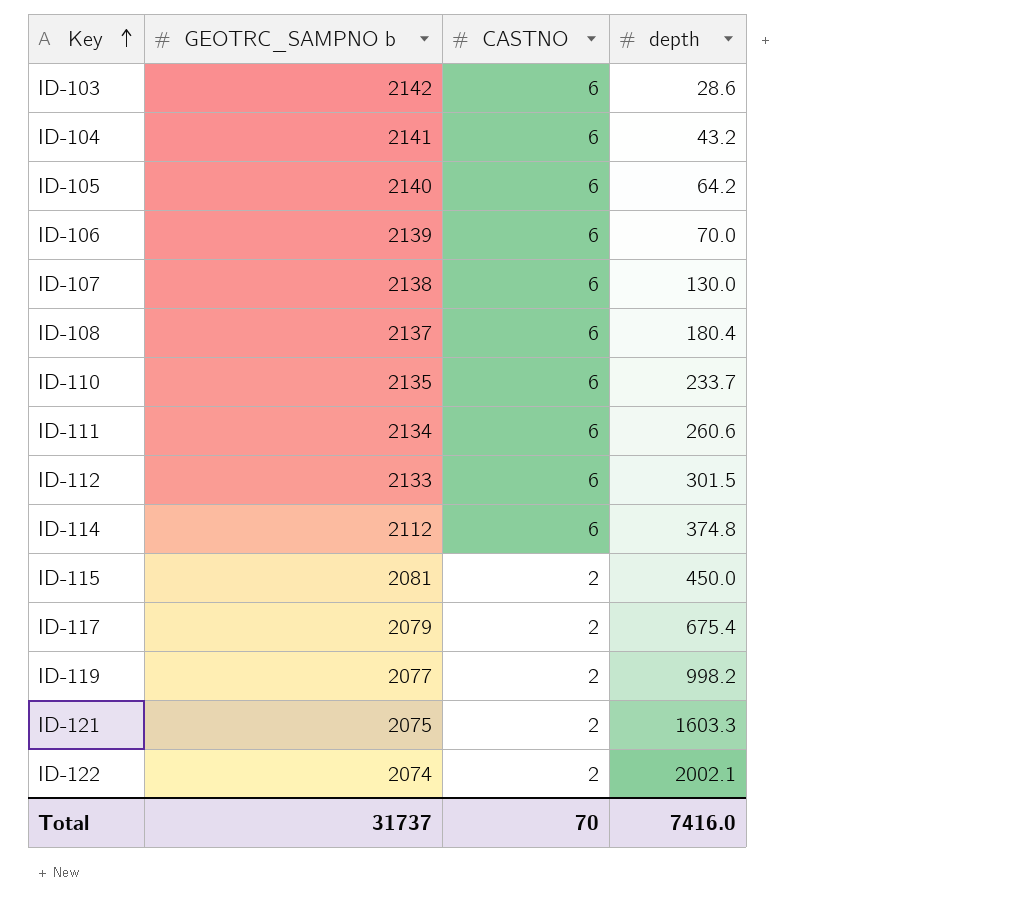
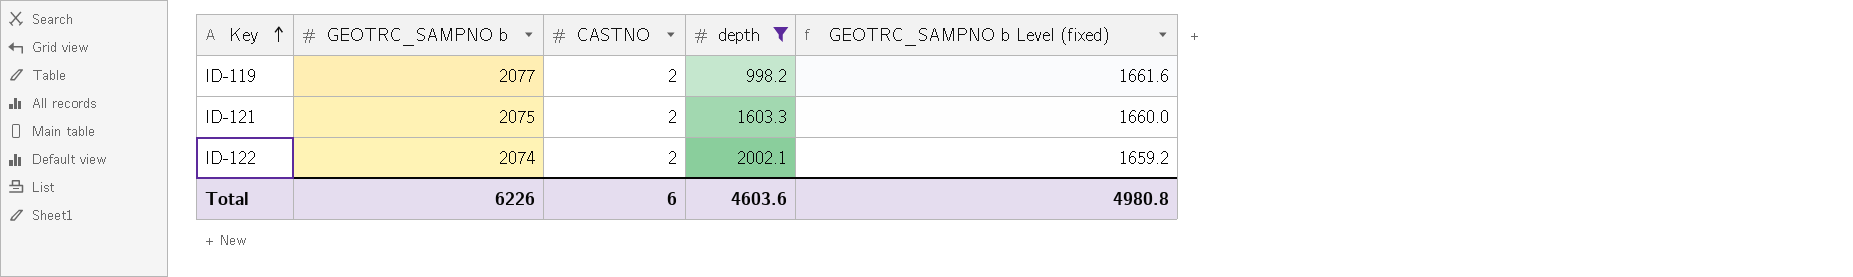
filter: none -> depth >= 998.2
column GEOTRC_SAMPNO b Level (fixed) | formula: none -> [GEOTRC_SAMPNO b] * 0.8
Total | GEOTRC_SAMPNO b: 31737 -> 6226
Total | CASTNO: 70 -> 6
Total | depth: 7416.0 -> 4603.6

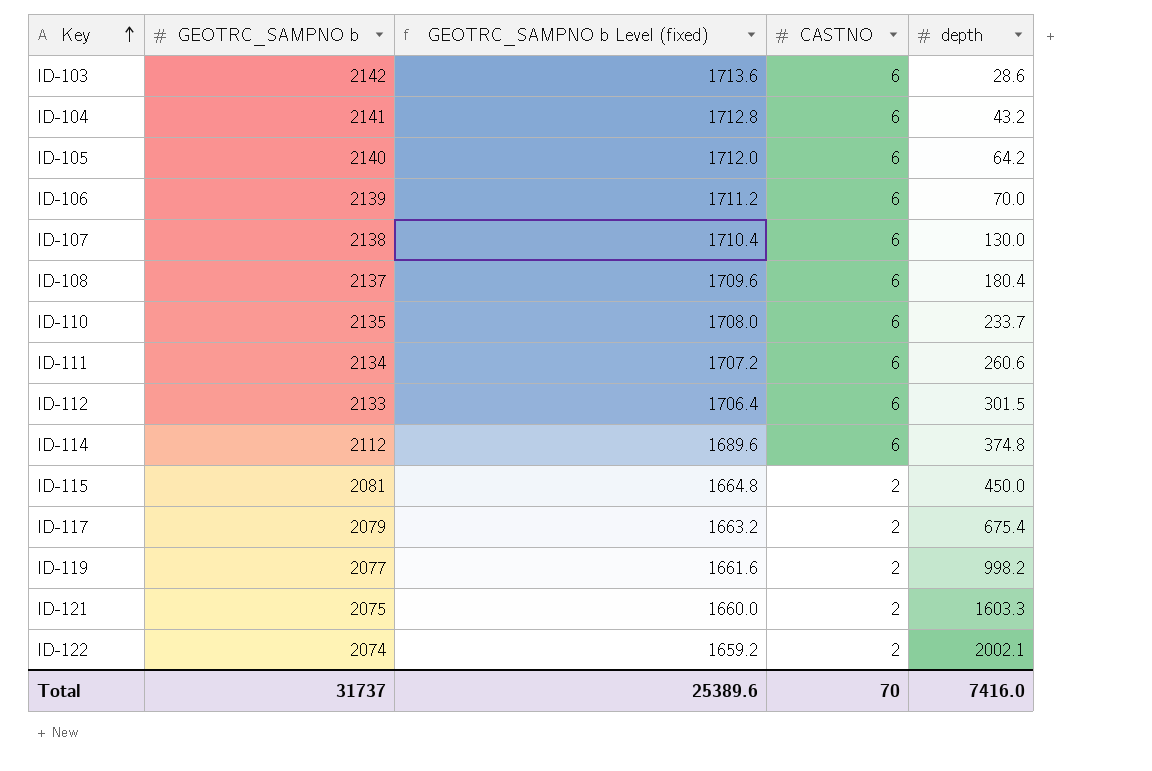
filter: depth >= 998.2 -> none
column GEOTRC_SAMPNO b Level (fixed) | position: 5 -> 3
Total | GEOTRC_SAMPNO b: 6226 -> 31737
Total | GEOTRC_SAMPNO b Level (fixed): 4980.8 -> 25389.6
Total | CASTNO: 6 -> 70
Total | depth: 4603.6 -> 7416.0

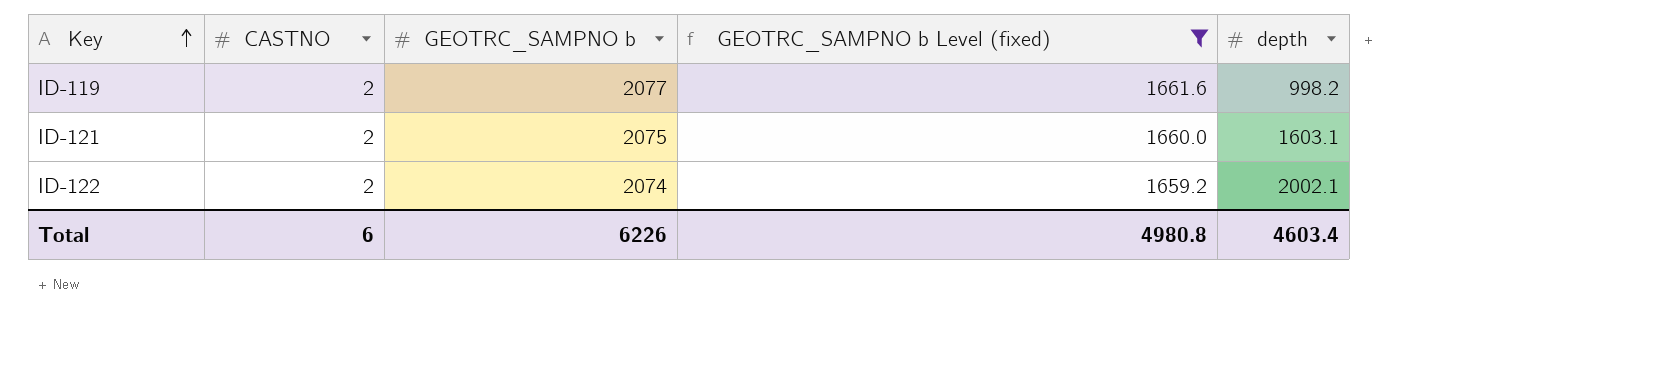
filter: none -> GEOTRC_SAMPNO b Level (fixed) <= 1661.6
column CASTNO | position: 4 -> 2
ID-121 | depth: 1603.3 -> 1603.1
Total | CASTNO: 70 -> 6
Total | GEOTRC_SAMPNO b: 31737 -> 6226
Total | GEOTRC_SAMPNO b Level (fixed): 25389.6 -> 4980.8
Total | depth: 7416.0 -> 4603.4

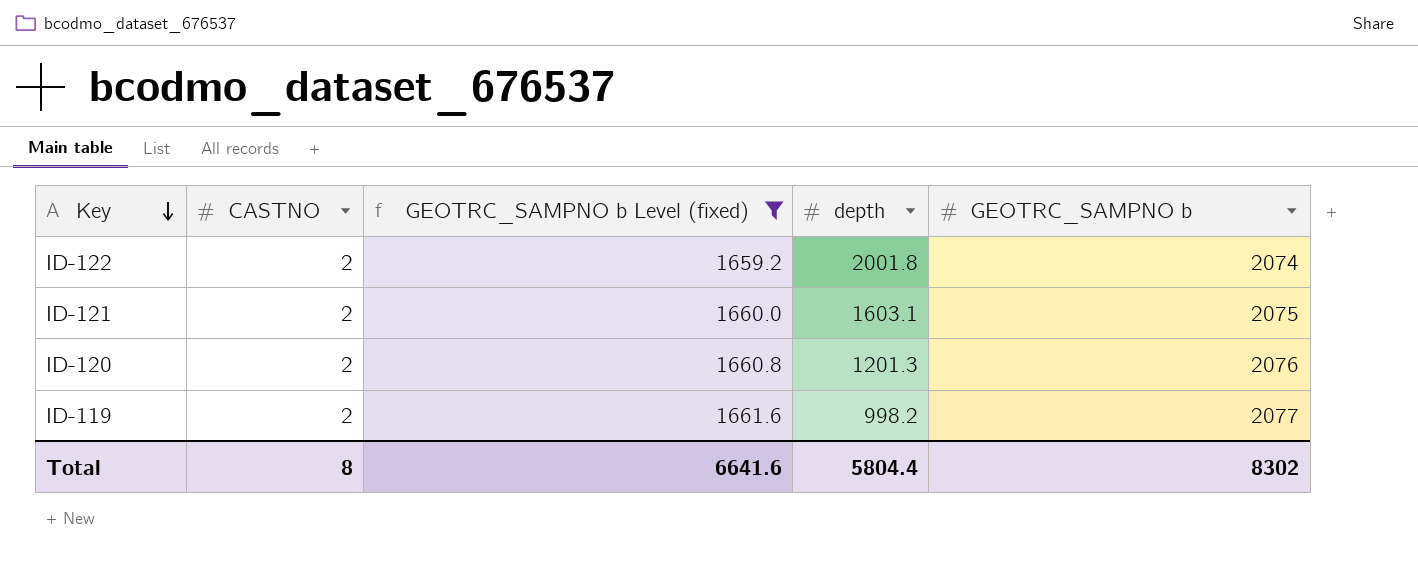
row order: Key ascending -> Key descending
column GEOTRC_SAMPNO b | position: 3 -> 5
ID-122 | depth: 2002.1 -> 2001.8
row ID-120: none -> 2 | 1660.8 | 1201.3 | 2076
Total | CASTNO: 6 -> 8
Total | GEOTRC_SAMPNO b Level (fixed): 4980.8 -> 6641.6
Total | depth: 4603.4 -> 5804.4
Total | GEOTRC_SAMPNO b: 6226 -> 8302

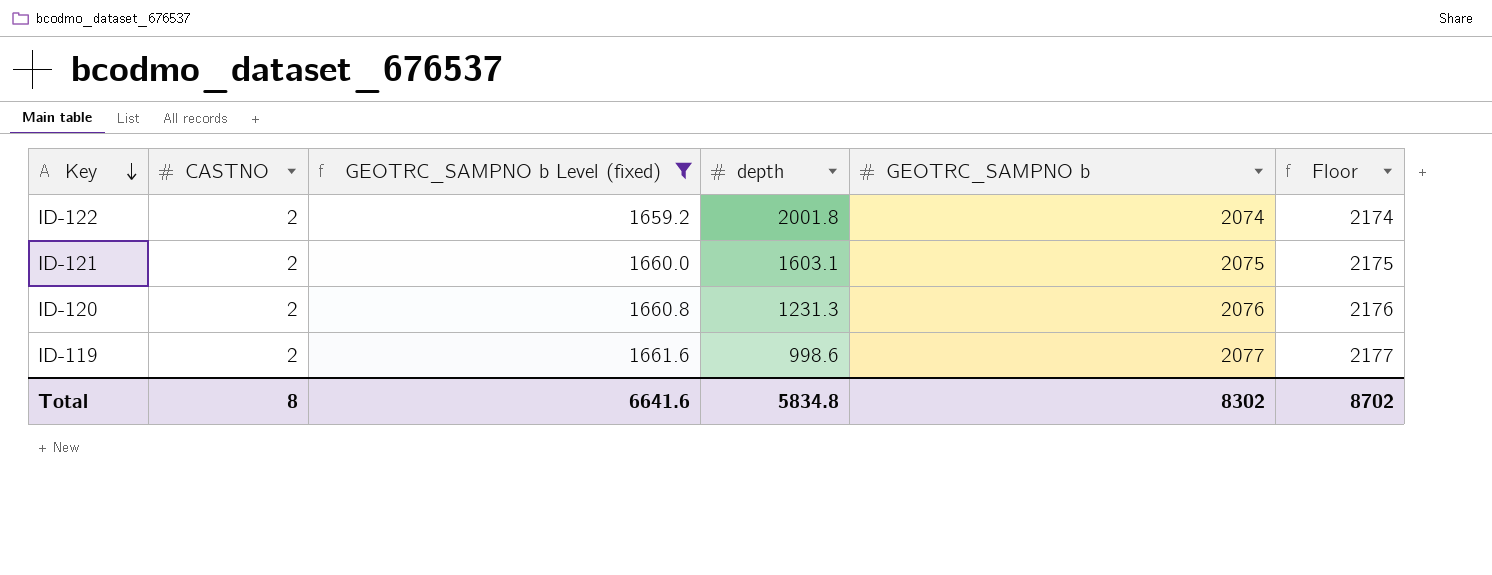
column Floor | formula: none -> [GEOTRC_SAMPNO b] + 100
ID-120 | depth: 1201.3 -> 1231.3
ID-119 | depth: 998.2 -> 998.6
Total | depth: 5804.4 -> 5834.8

